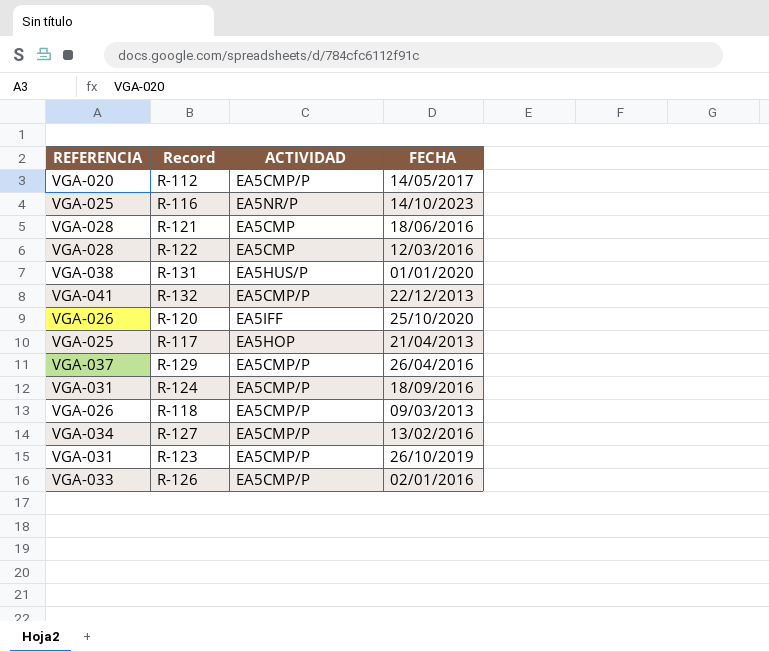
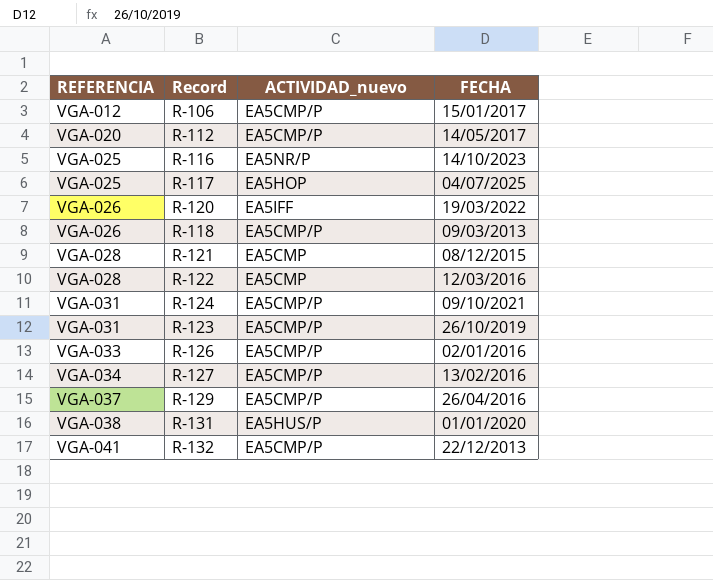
row order: none -> REFERENCIA ascending
column name: ACTIVIDAD -> ACTIVIDAD_nuevo
row R-106: none -> VGA-012 | EA5CMP/P | 15/01/2017
R-117 | FECHA: 21/04/2013 -> 04/07/2025
R-120 | FECHA: 25/10/2020 -> 19/03/2022
R-121 | FECHA: 18/06/2016 -> 08/12/2015
R-124 | FECHA: 18/09/2016 -> 09/10/2021

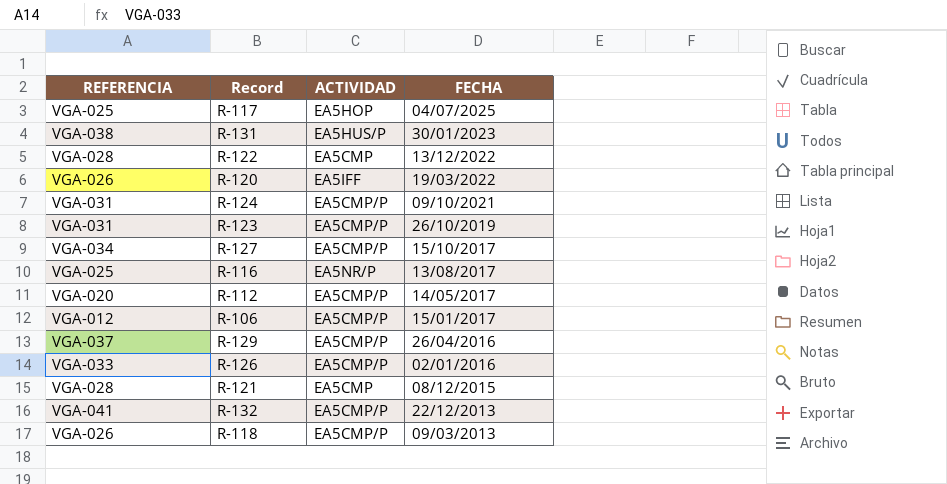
row order: REFERENCIA ascending -> FECHA descending
column name: ACTIVIDAD_nuevo -> ACTIVIDAD
R-131 | FECHA: 01/01/2020 -> 30/01/2023
R-122 | FECHA: 12/03/2016 -> 13/12/2022
R-127 | FECHA: 13/02/2016 -> 15/10/2017
R-116 | FECHA: 14/10/2023 -> 13/08/2017

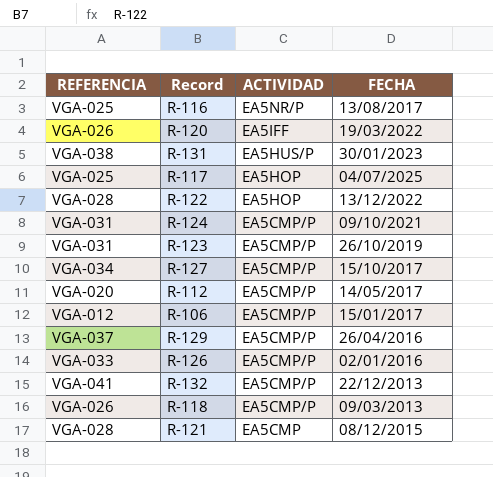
row order: FECHA descending -> ACTIVIDAD descending
R-122 | ACTIVIDAD: EA5CMP -> EA5HOP

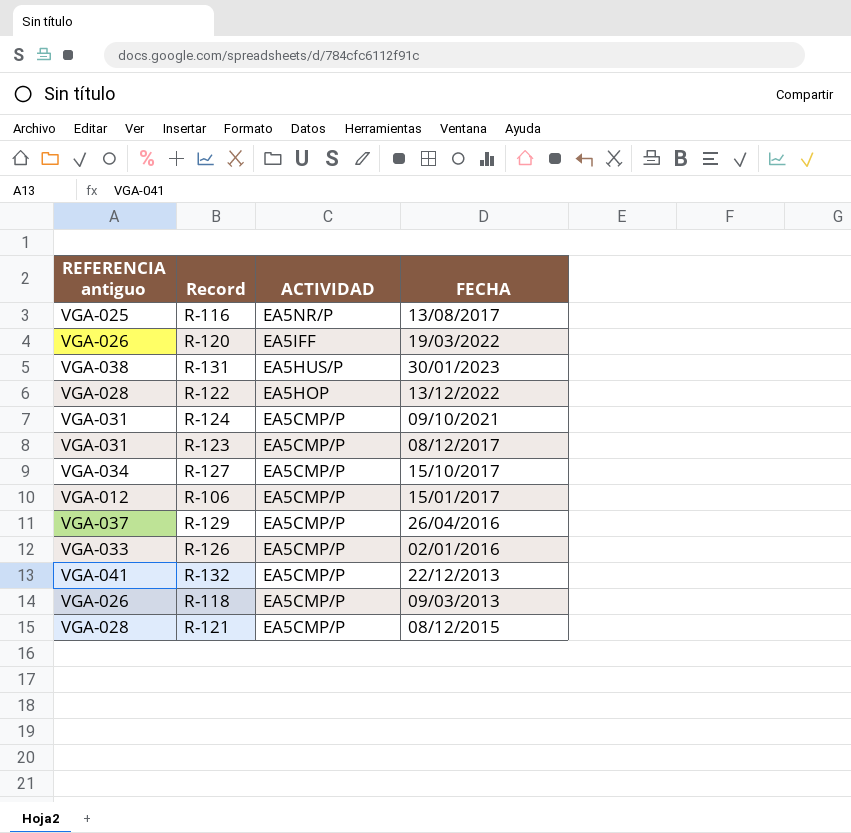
column name: REFERENCIA -> REFERENCIA antiguo
row R-117: VGA-025 | EA5HOP | 04/07/2025 -> none
row R-112: VGA-020 | EA5CMP/P | 14/05/2017 -> none
R-123 | FECHA: 26/10/2019 -> 08/12/2017
R-121 | ACTIVIDAD: EA5CMP -> EA5CMP/P

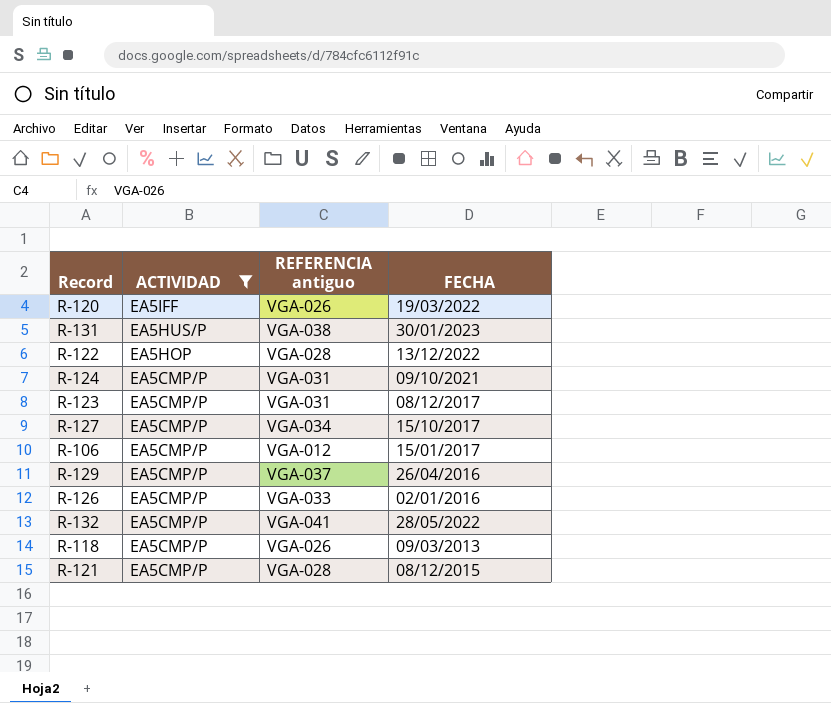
filter: none -> ACTIVIDAD != EA5NR/P
column REFERENCIA antiguo | position: 1 -> 3
R-132 | FECHA: 22/12/2013 -> 28/05/2022

